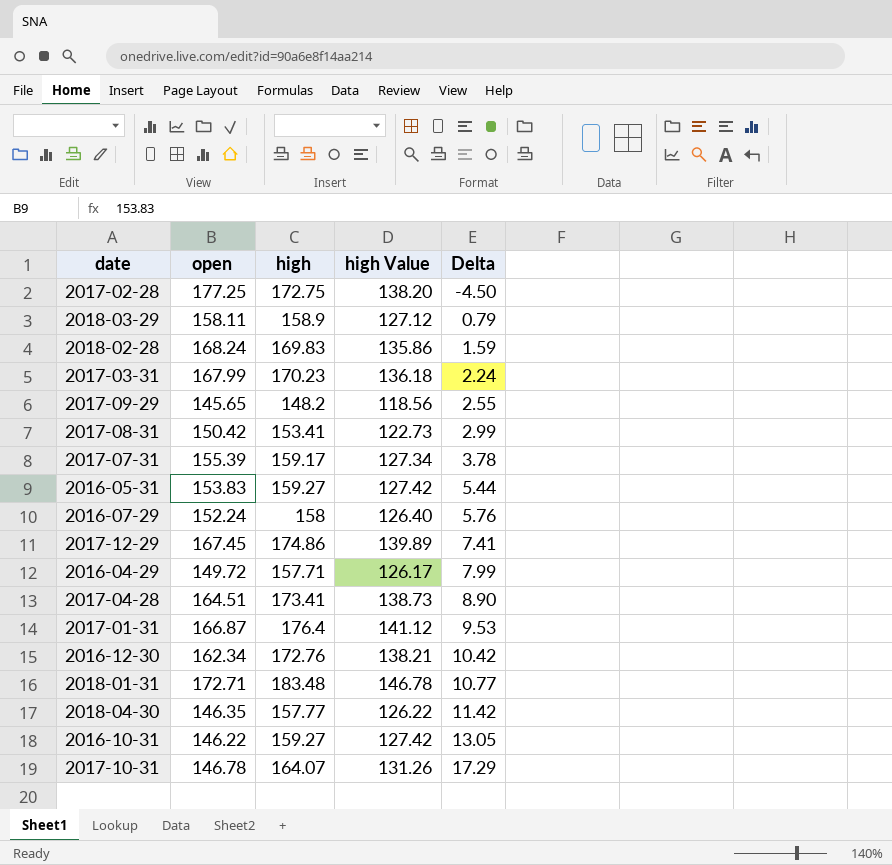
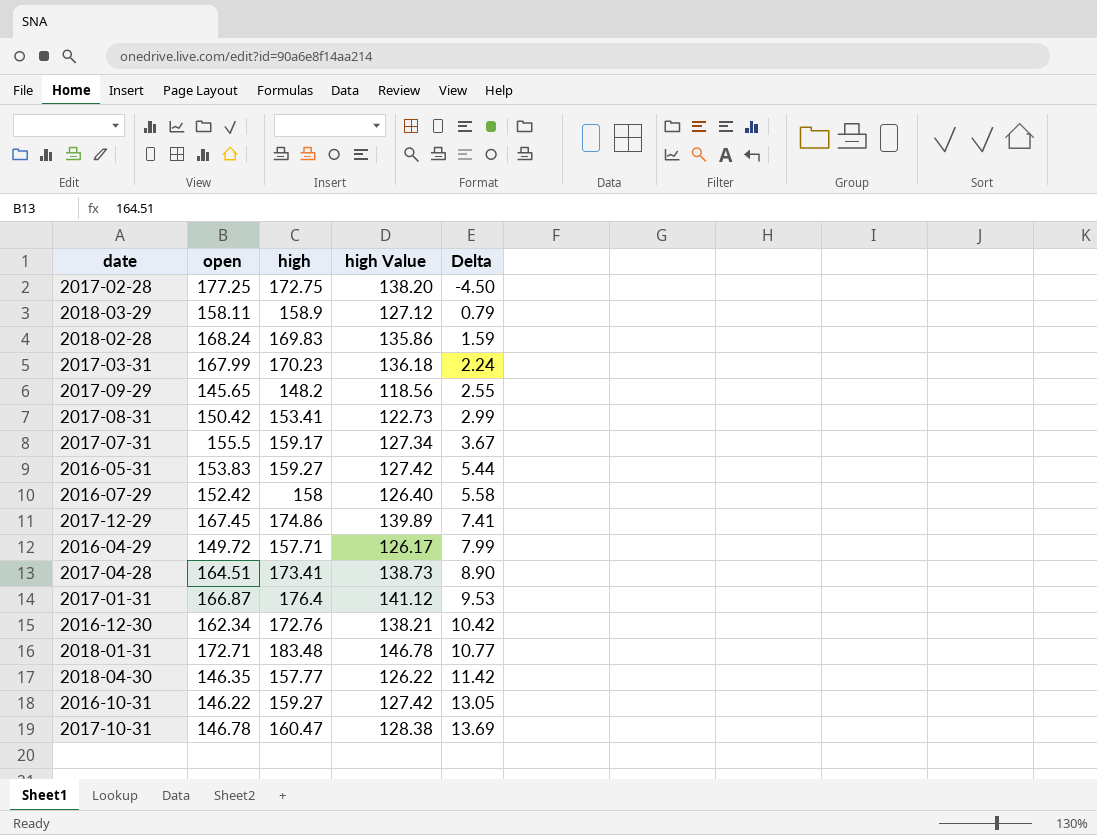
2017-07-31 | open: 155.39 -> 155.5
2017-07-31 | Delta: 3.78 -> 3.67
2016-07-29 | open: 152.24 -> 152.42
2016-07-29 | Delta: 5.76 -> 5.58
2017-10-31 | high: 164.07 -> 160.47
2017-10-31 | high Value: 131.26 -> 128.38
2017-10-31 | Delta: 17.29 -> 13.69

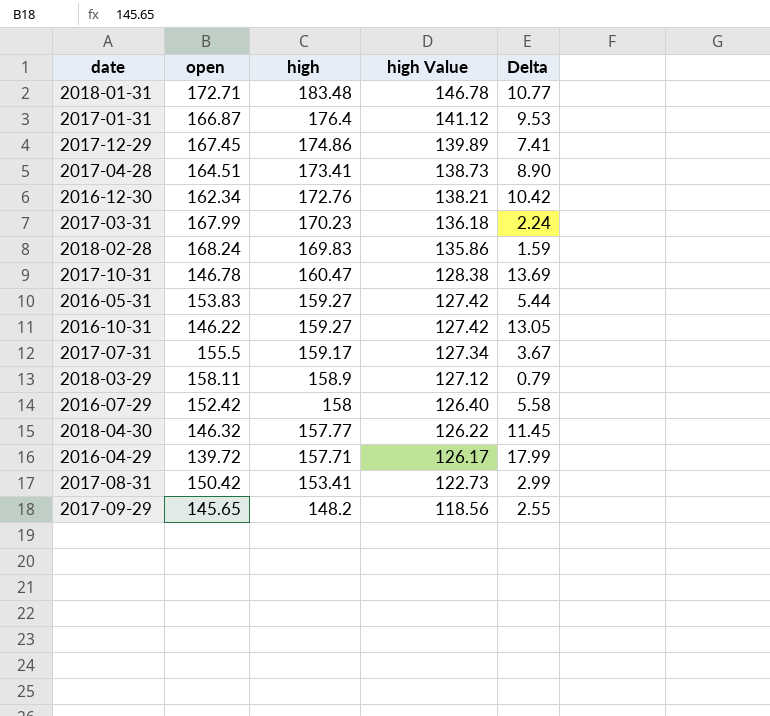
row order: Delta ascending -> high descending
row 2017-02-28: 177.25 | 172.75 | 138.20 | -4.50 -> none
2018-04-30 | open: 146.35 -> 146.32
2018-04-30 | Delta: 11.42 -> 11.45
2016-04-29 | open: 149.72 -> 139.72
2016-04-29 | Delta: 7.99 -> 17.99

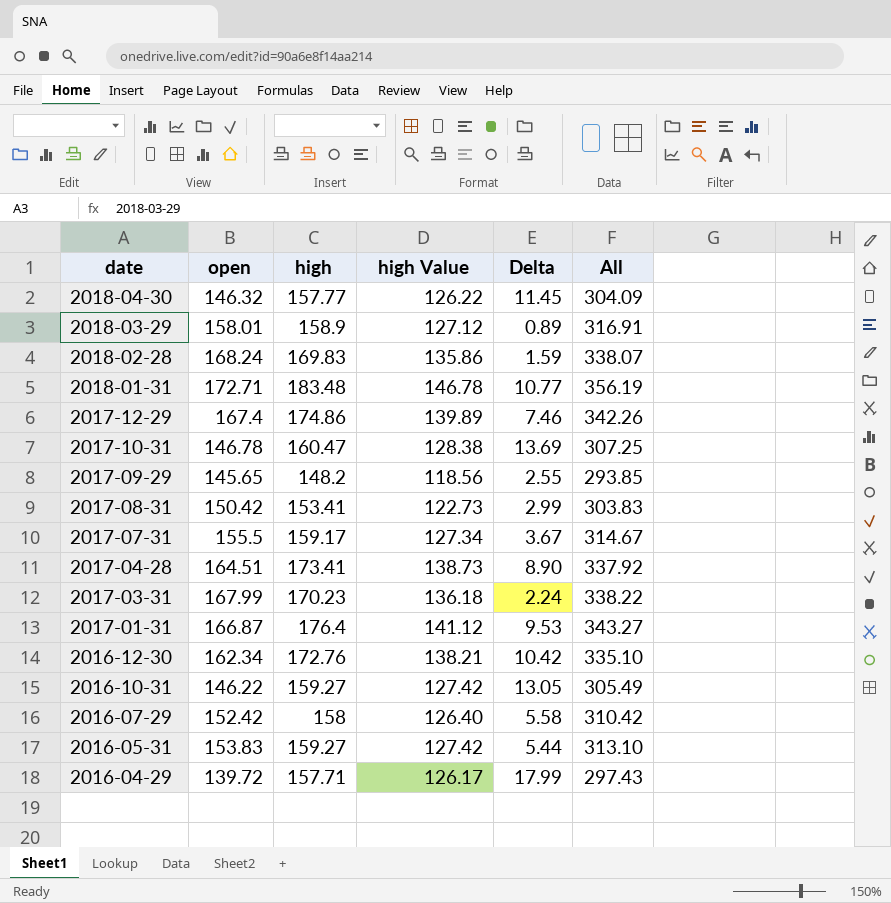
row order: high descending -> date descending
column All | formula: none -> [open] + [high]
2018-03-29 | open: 158.11 -> 158.01
2018-03-29 | Delta: 0.79 -> 0.89
2017-12-29 | open: 167.45 -> 167.4
2017-12-29 | Delta: 7.41 -> 7.46

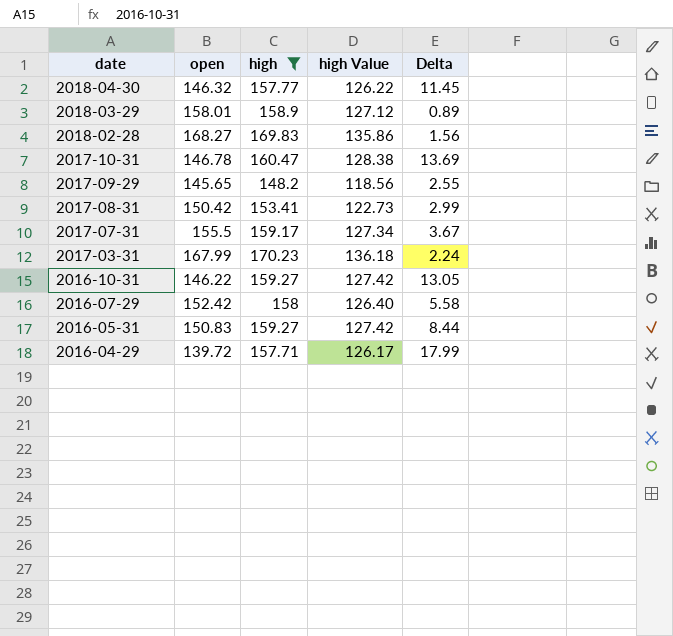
filter: none -> high <= 170.23
column All | formula: [open] + [high] -> none
2018-02-28 | open: 168.24 -> 168.27
2018-02-28 | Delta: 1.59 -> 1.56
2016-05-31 | open: 153.83 -> 150.83
2016-05-31 | Delta: 5.44 -> 8.44

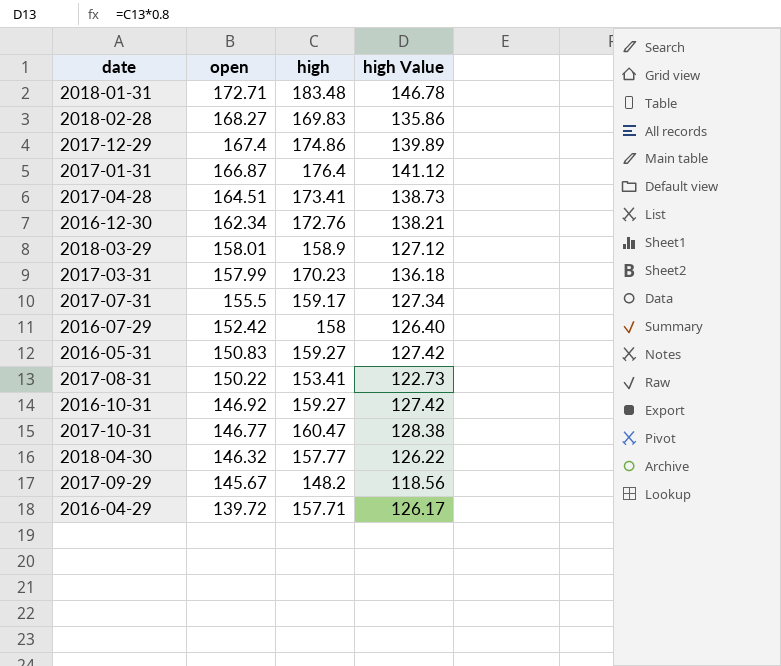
filter: high <= 170.23 -> none
row order: date descending -> open descending
column Delta | formula: [high] - [open] -> none
2017-03-31 | open: 167.99 -> 157.99
2017-08-31 | open: 150.42 -> 150.22
2016-10-31 | open: 146.22 -> 146.92
2017-10-31 | open: 146.78 -> 146.77
2017-09-29 | open: 145.65 -> 145.67

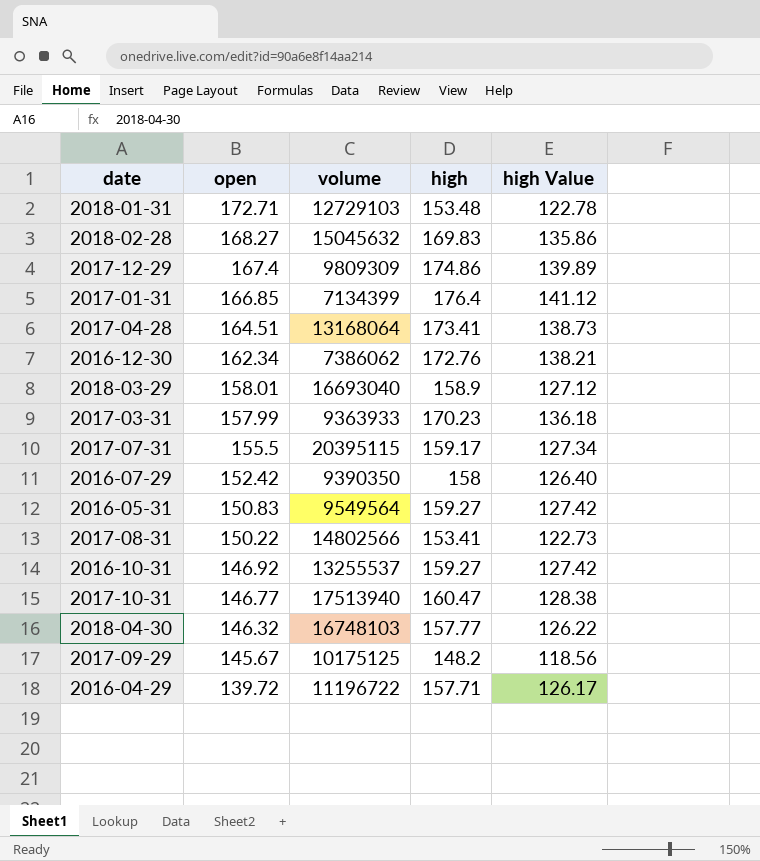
column volume | position: none -> 3
2018-01-31 | high: 183.48 -> 153.48
2018-01-31 | high Value: 146.78 -> 122.78
2017-01-31 | open: 166.87 -> 166.85

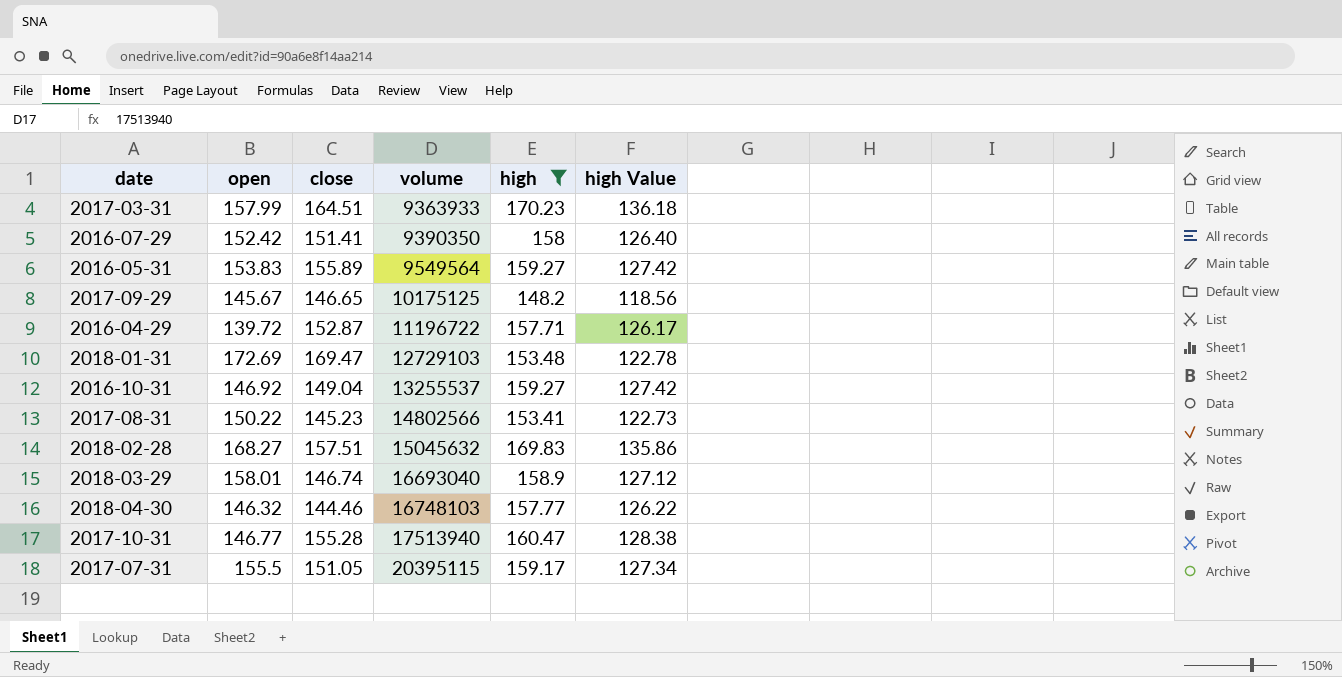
filter: none -> high <= 170.23
row order: open descending -> volume ascending
column close | position: none -> 3
2016-05-31 | open: 150.83 -> 153.83
2018-01-31 | open: 172.71 -> 172.69

